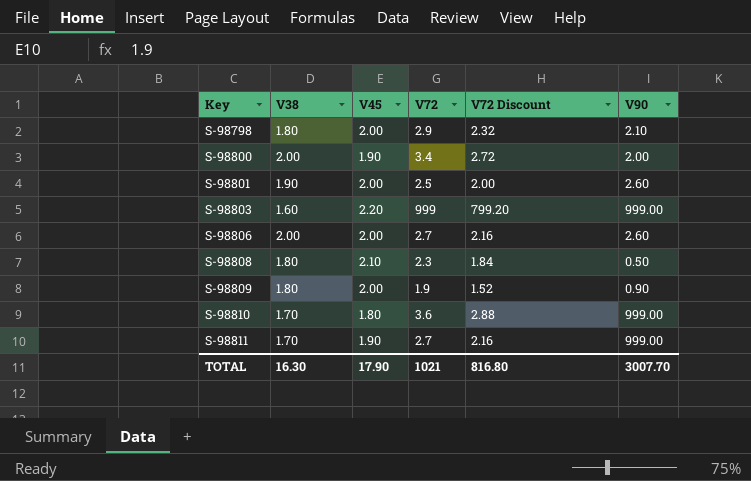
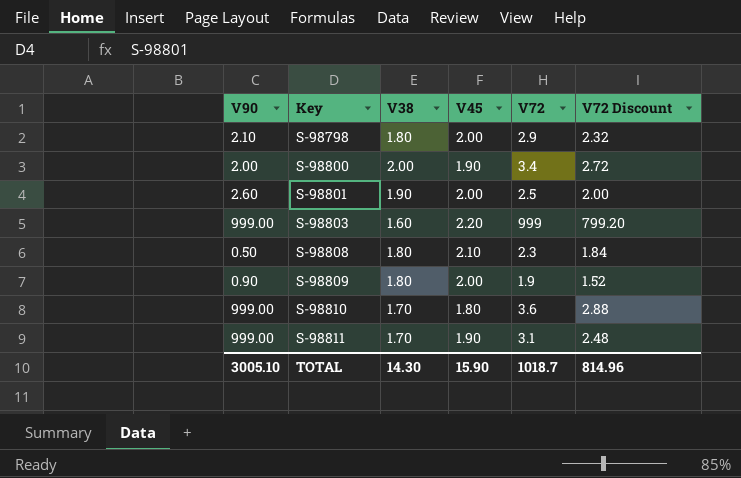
column V90 | position: 6 -> 1
row S-98806: 2.00 | 2.00 | 2.7 | 2.16 | 2.60 -> none
S-98811 | V72: 2.7 -> 3.1
S-98811 | V72 Discount: 2.16 -> 2.48
TOTAL | V90: 3007.70 -> 3005.10
TOTAL | V38: 16.30 -> 14.30
TOTAL | V45: 17.90 -> 15.90
TOTAL | V72: 1021 -> 1018.7
TOTAL | V72 Discount: 816.80 -> 814.96

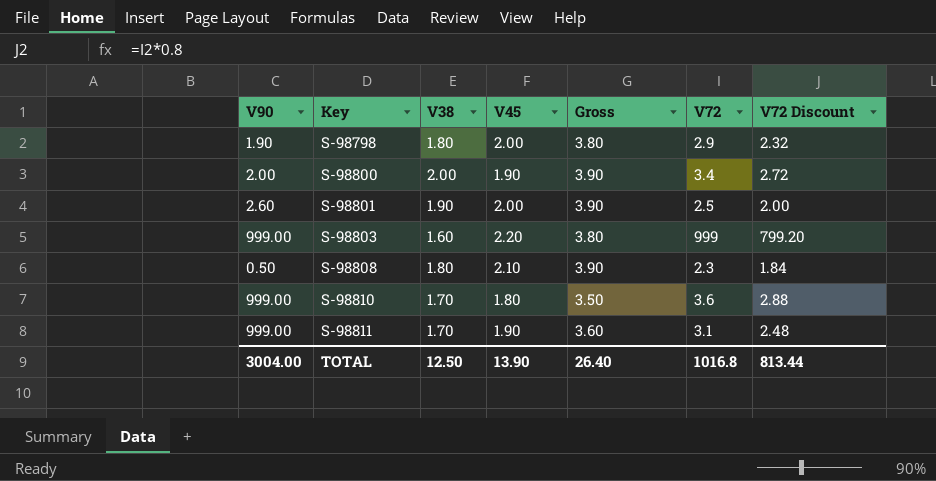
column Gross | formula: none -> [V38] + [V45]
row S-98809: 0.90 | 1.80 | 2.00 | 1.9 | 1.52 -> none
S-98798 | V90: 2.10 -> 1.90
TOTAL | V90: 3005.10 -> 3004.00
TOTAL | V38: 14.30 -> 12.50
TOTAL | V45: 15.90 -> 13.90
TOTAL | V72: 1018.7 -> 1016.8
TOTAL | V72 Discount: 814.96 -> 813.44

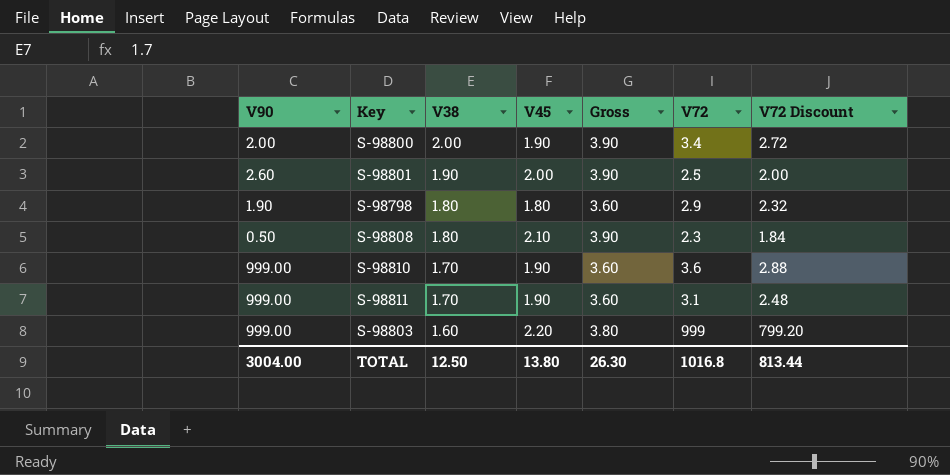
row order: Key ascending -> V38 descending
S-98798 | V45: 2.00 -> 1.80
S-98798 | Gross: 3.80 -> 3.60
S-98810 | V45: 1.80 -> 1.90
S-98810 | Gross: 3.50 -> 3.60
TOTAL | V45: 13.90 -> 13.80
TOTAL | Gross: 26.40 -> 26.30

